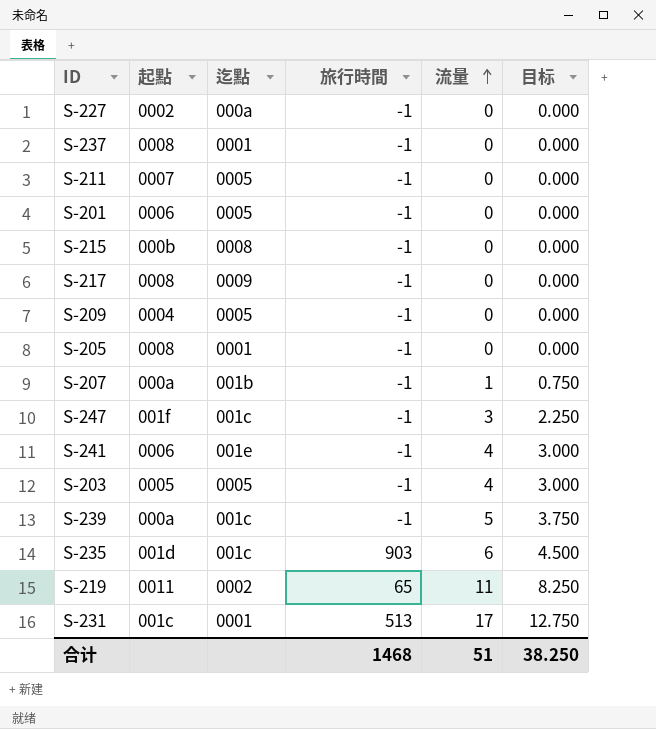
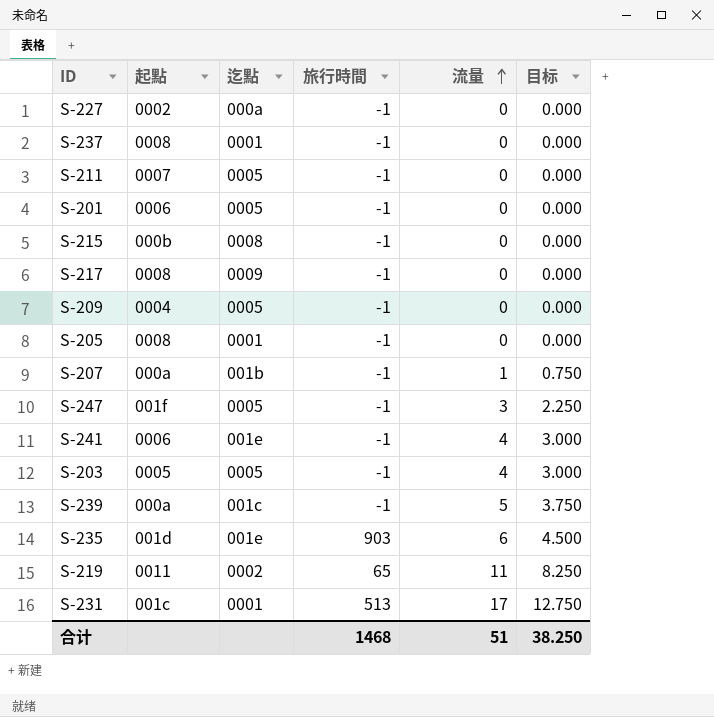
S-247 | 迄點: 001c -> 0005
S-235 | 迄點: 001c -> 001e

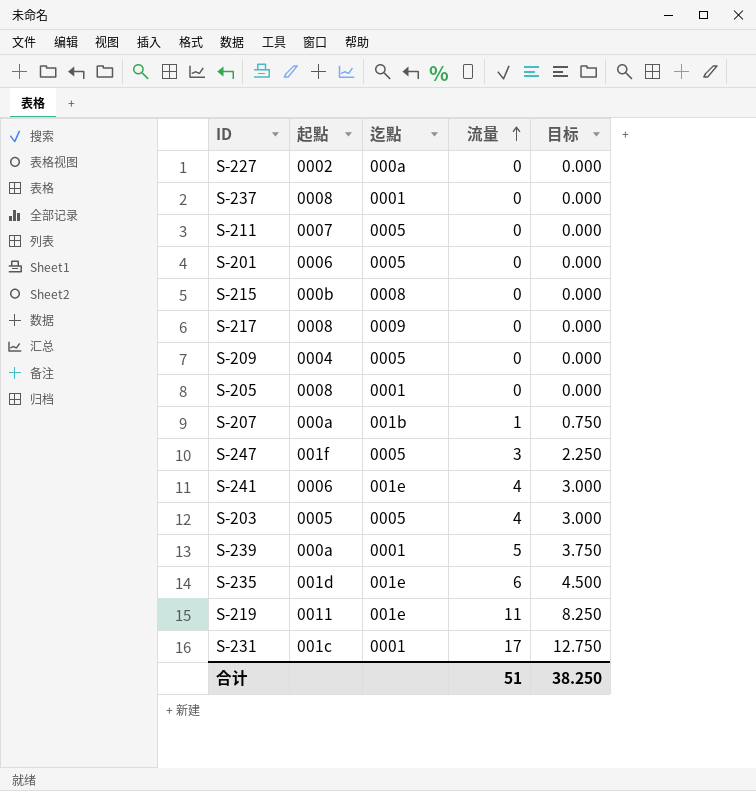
column 旅行時間 | position: 4 -> none
S-239 | 迄點: 001c -> 0001
S-219 | 迄點: 0002 -> 001e

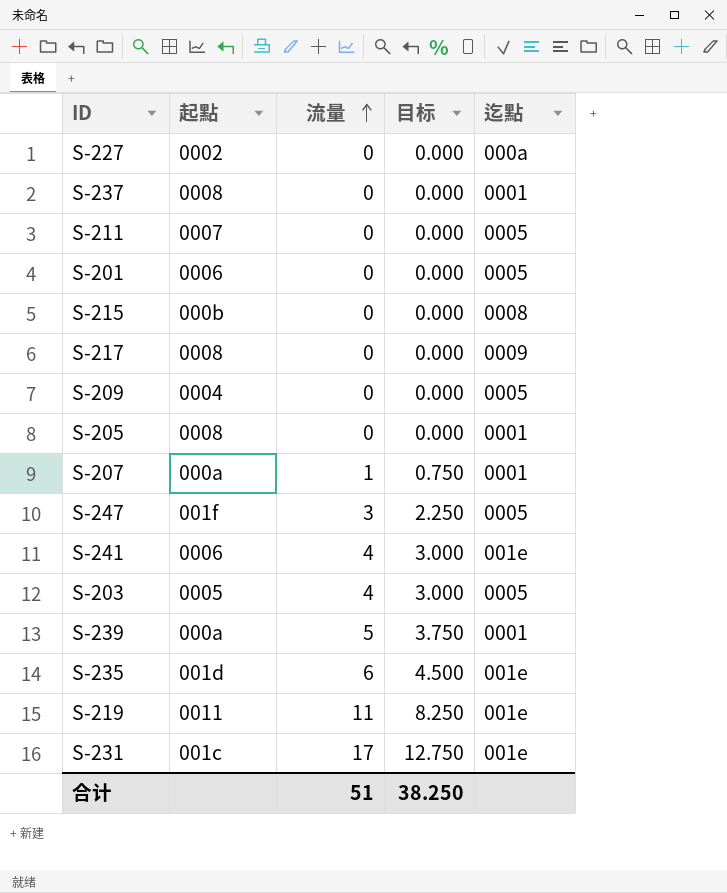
column 迄點 | position: 3 -> 5
S-207 | 迄點: 001b -> 0001
S-231 | 迄點: 0001 -> 001e

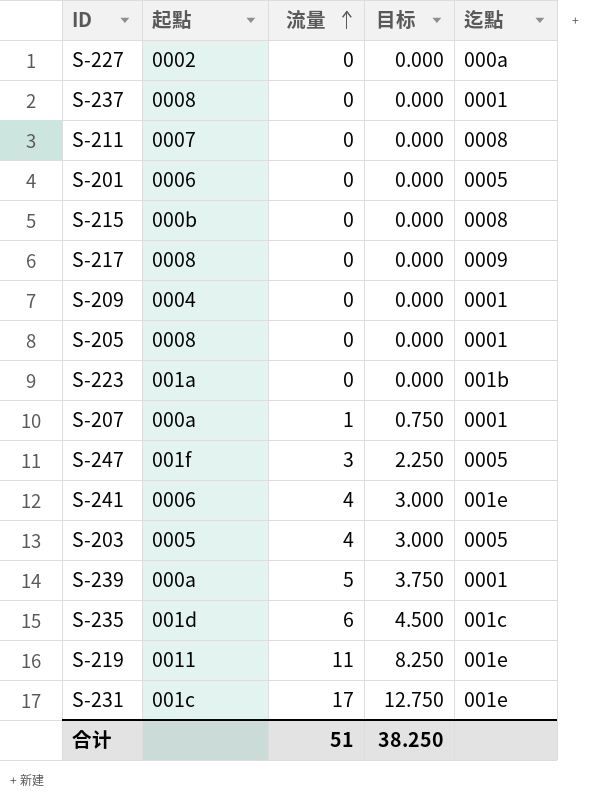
S-211 | 迄點: 0005 -> 0008
S-209 | 迄點: 0005 -> 0001
row S-223: none -> 001a | 0 | 0.000 | 001b
S-235 | 迄點: 001e -> 001c

